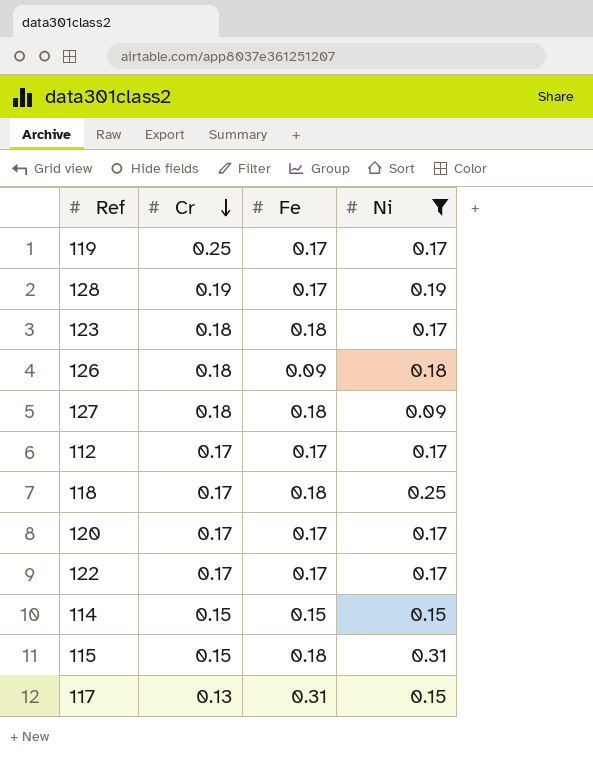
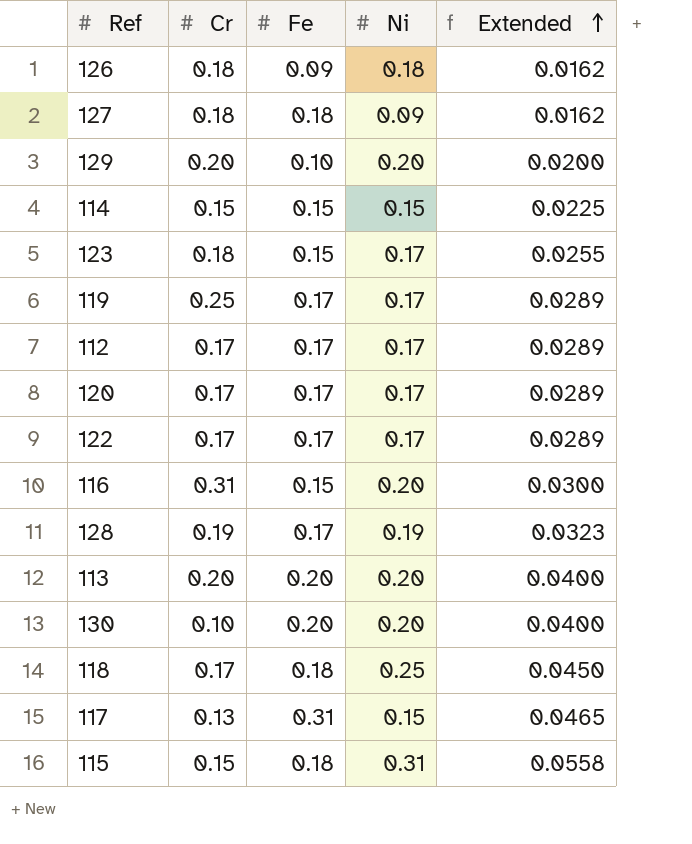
filter: Ni != 0.20 -> none
row order: Cr descending -> Extended ascending
column Extended | formula: none -> [Fe] * [Ni]
123 | Fe: 0.18 -> 0.15

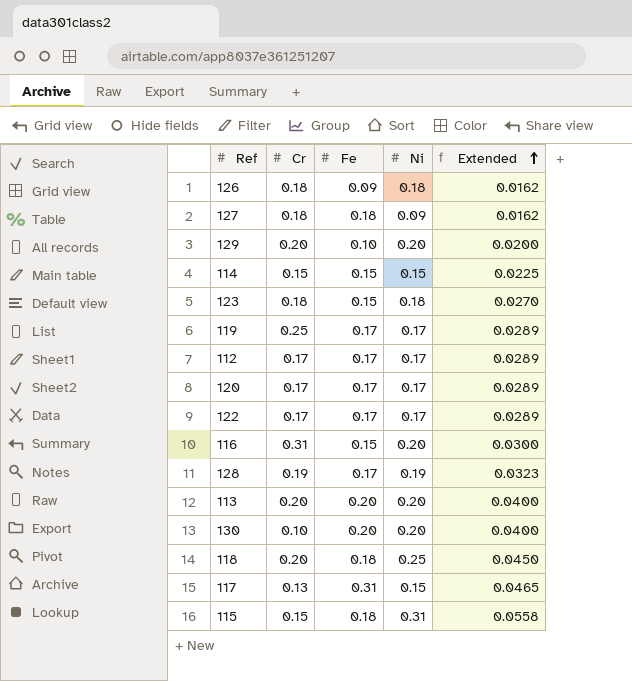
123 | Ni: 0.17 -> 0.18
123 | Extended: 0.0255 -> 0.0270
118 | Cr: 0.17 -> 0.20

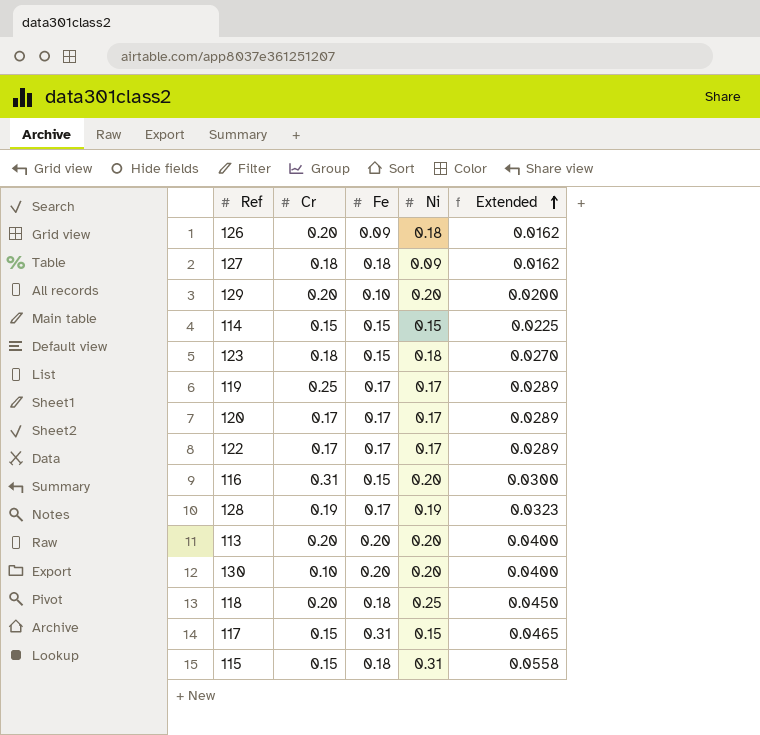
row 112: 0.17 | 0.17 | 0.17 | 0.0289 -> none
126 | Cr: 0.18 -> 0.20
117 | Cr: 0.13 -> 0.15

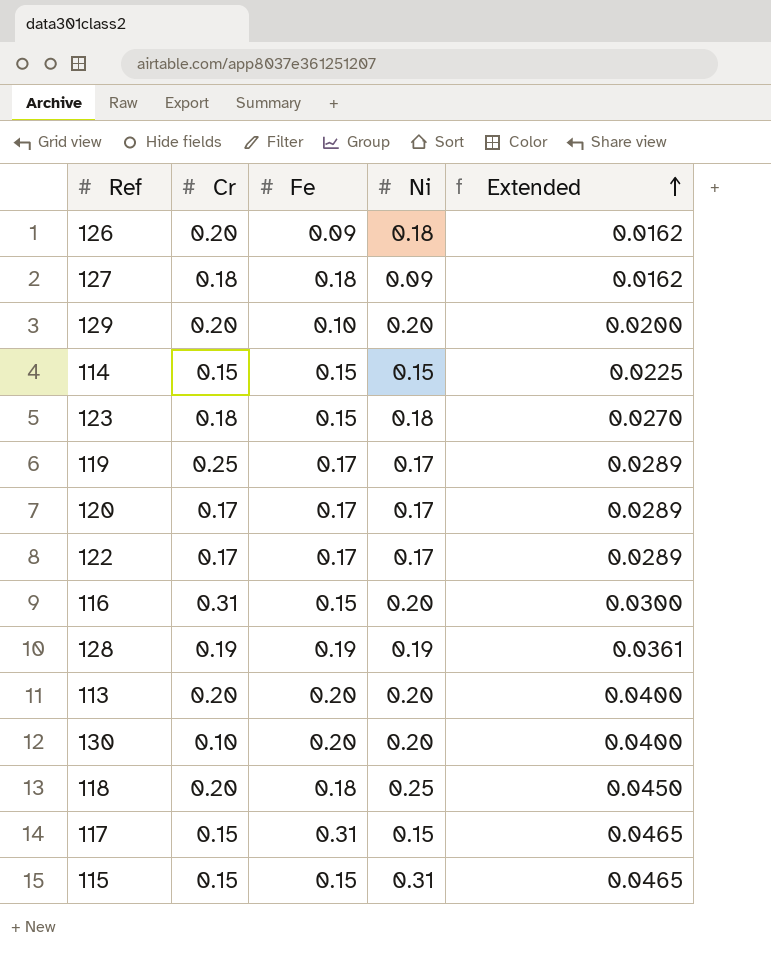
128 | Fe: 0.17 -> 0.19
128 | Extended: 0.0323 -> 0.0361
115 | Fe: 0.18 -> 0.15
115 | Extended: 0.0558 -> 0.0465

